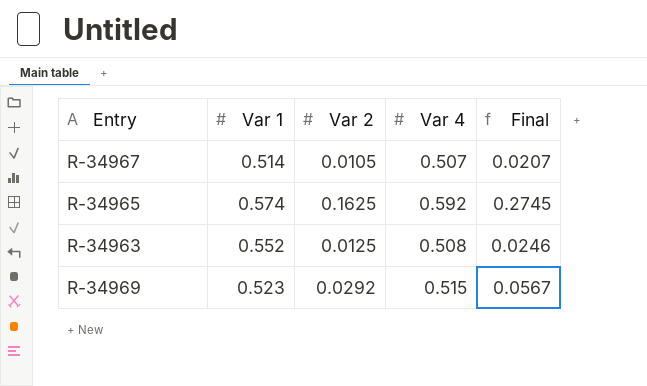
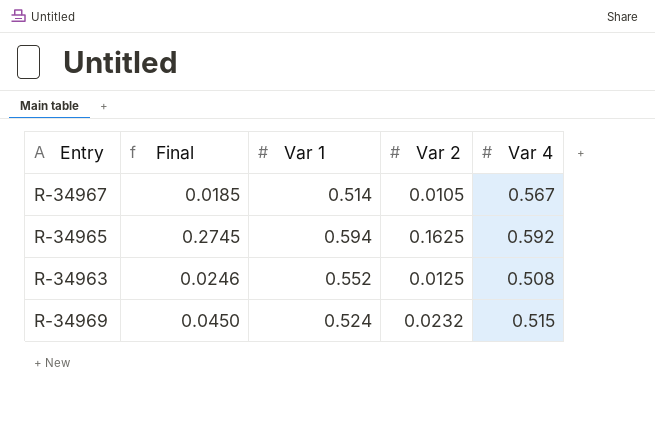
column Final | position: 5 -> 2
R-34967 | Final: 0.0207 -> 0.0185
R-34967 | Var 4: 0.507 -> 0.567
R-34965 | Var 1: 0.574 -> 0.594
R-34969 | Final: 0.0567 -> 0.0450
R-34969 | Var 1: 0.523 -> 0.524
R-34969 | Var 2: 0.0292 -> 0.0232

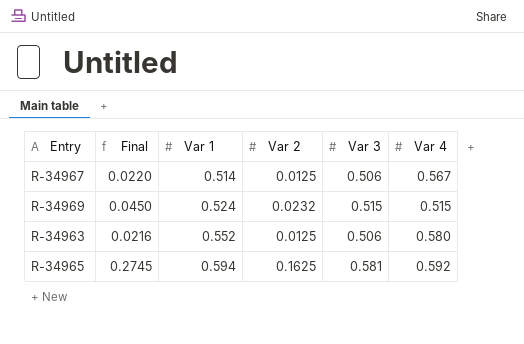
row order: none -> Var 1 ascending
column Var 3 | position: none -> 5
R-34967 | Final: 0.0185 -> 0.0220
R-34967 | Var 2: 0.0105 -> 0.0125
R-34963 | Final: 0.0246 -> 0.0216
R-34963 | Var 4: 0.508 -> 0.580

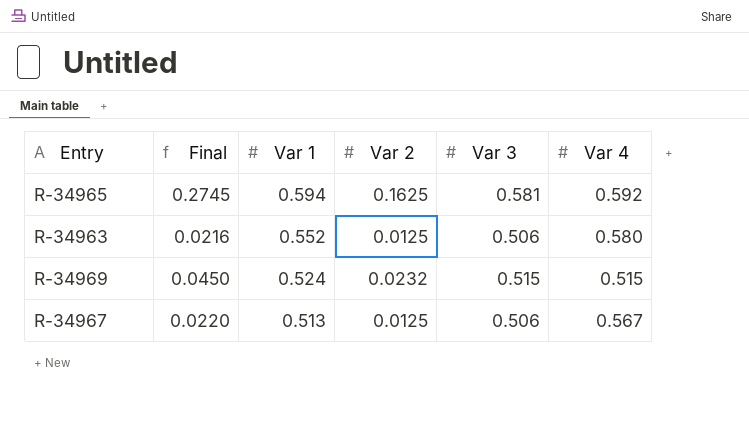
row order: Var 1 ascending -> Var 1 descending
R-34967 | Var 1: 0.514 -> 0.513

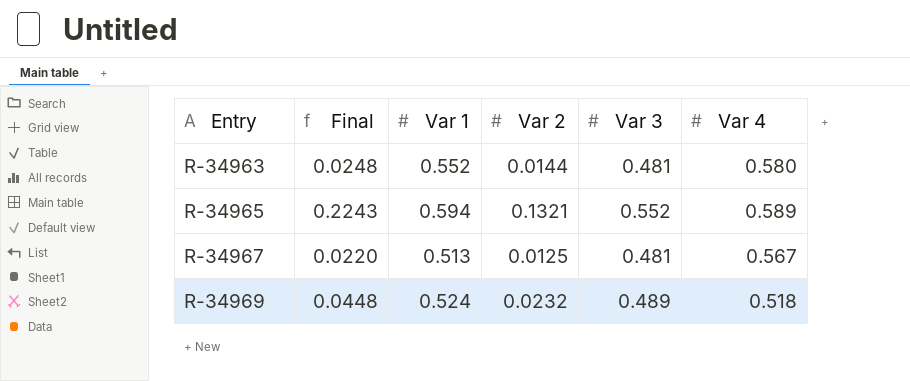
row order: Var 1 descending -> Entry ascending
R-34963 | Final: 0.0216 -> 0.0248
R-34963 | Var 2: 0.0125 -> 0.0144
R-34963 | Var 3: 0.506 -> 0.481
R-34965 | Final: 0.2745 -> 0.2243
R-34965 | Var 2: 0.1625 -> 0.1321
R-34965 | Var 3: 0.581 -> 0.552
R-34965 | Var 4: 0.592 -> 0.589
R-34967 | Var 3: 0.506 -> 0.481
R-34969 | Final: 0.0450 -> 0.0448
R-34969 | Var 3: 0.515 -> 0.489
R-34969 | Var 4: 0.515 -> 0.518

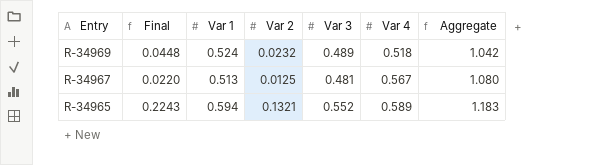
row order: Entry ascending -> Entry descending
column Aggregate | formula: none -> [Var 1] + [Var 4]
row R-34963: 0.0248 | 0.552 | 0.0144 | 0.481 | 0.580 -> none

